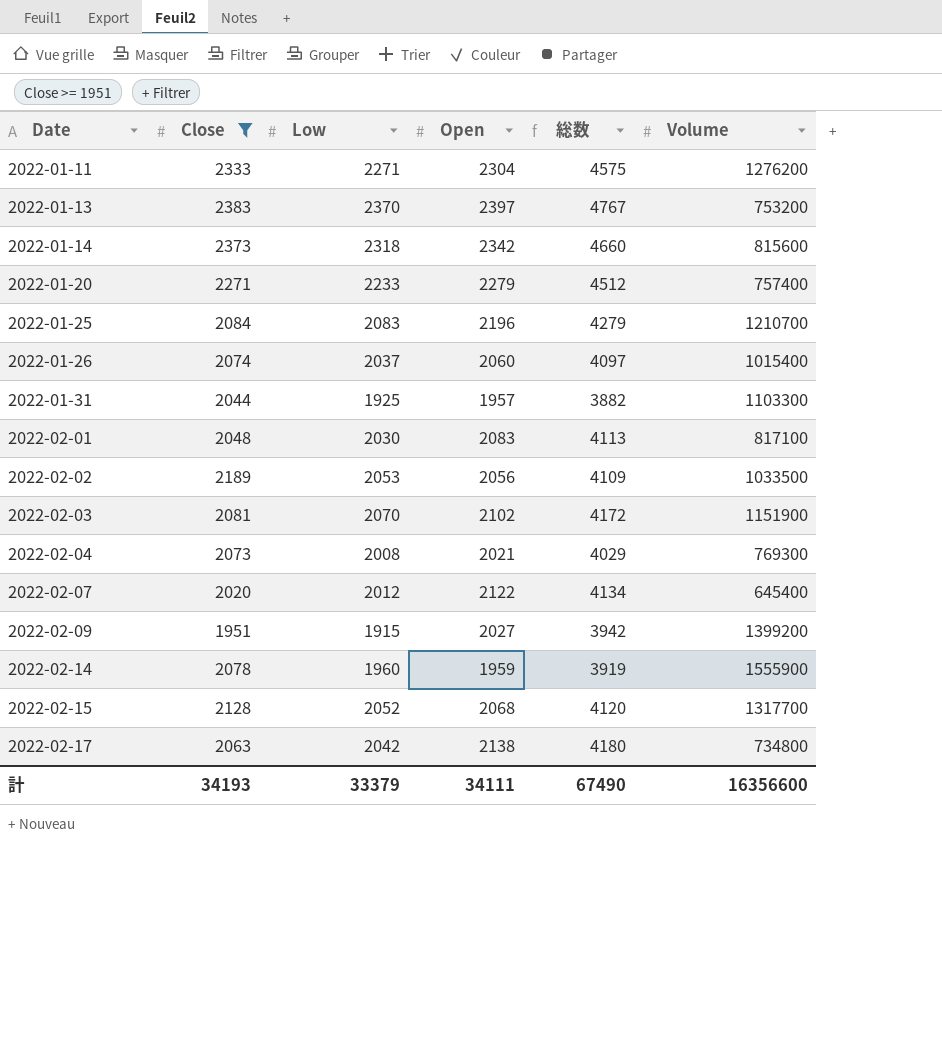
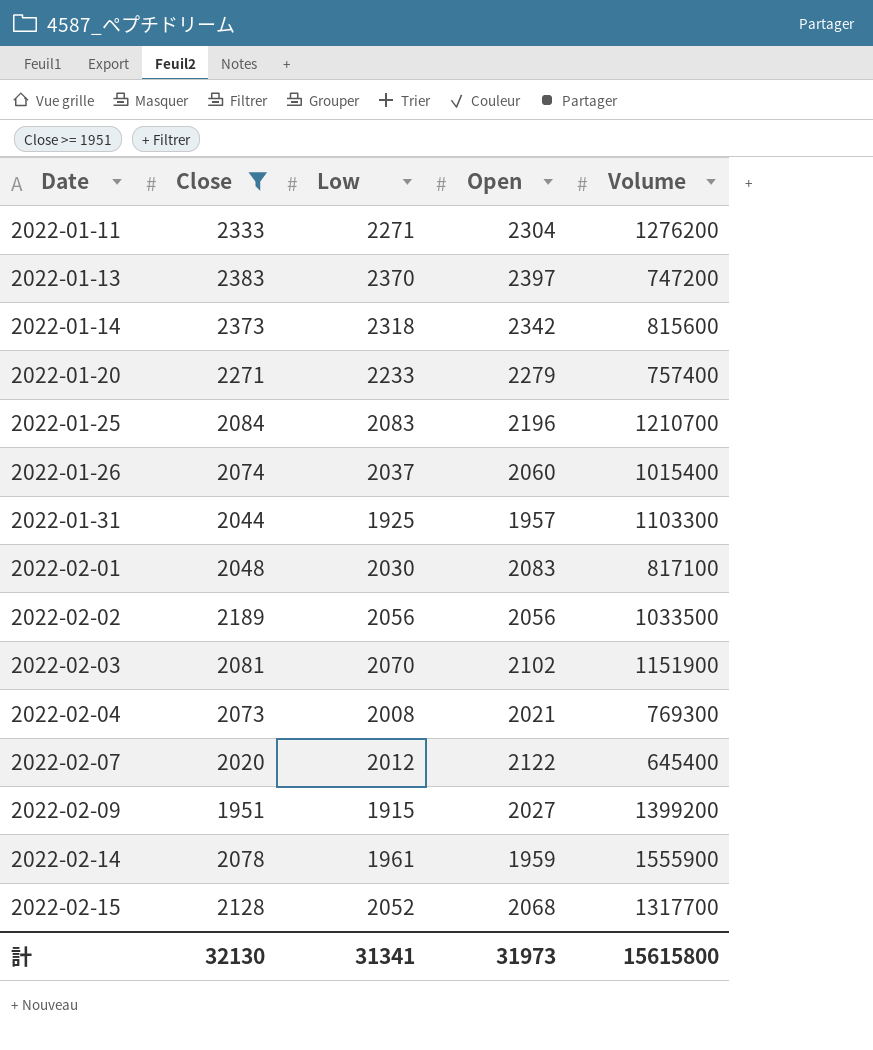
column 総数 | formula: [Low] + [Open] -> none
row 2022-02-17: 2063 | 2042 | 2138 | 4180 | 734800 -> none
2022-01-13 | Volume: 753200 -> 747200
2022-02-02 | Low: 2053 -> 2056
2022-02-14 | Low: 1960 -> 1961
計 | Close: 34193 -> 32130
計 | Low: 33379 -> 31341
計 | Open: 34111 -> 31973
計 | Volume: 16356600 -> 15615800

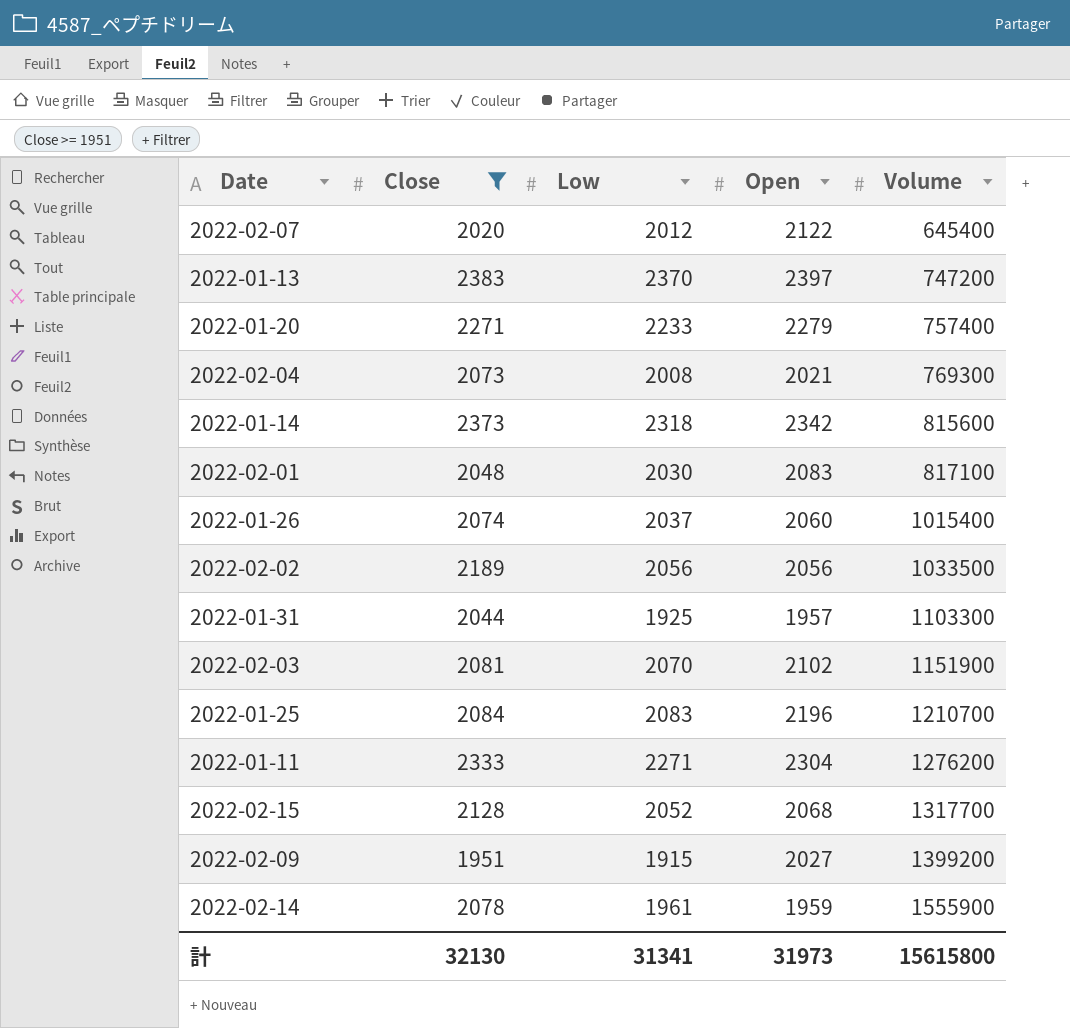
row order: Date ascending -> Volume ascending

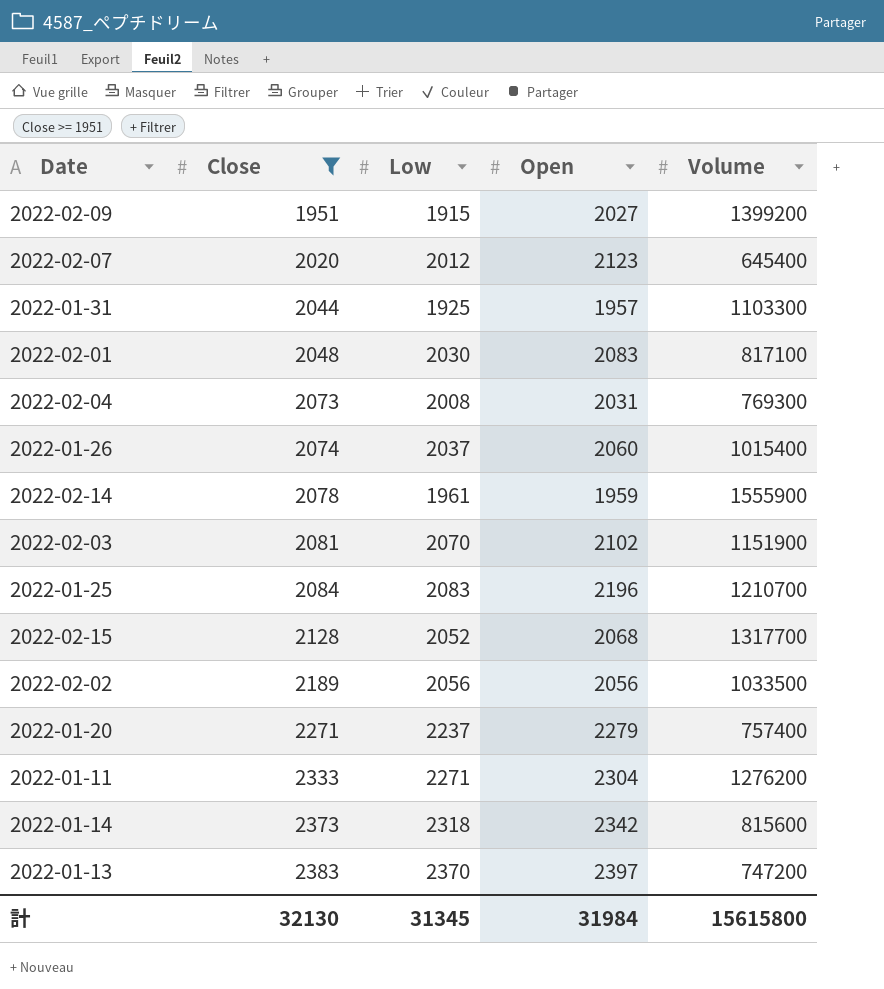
row order: Volume ascending -> Close ascending
2022-02-07 | Open: 2122 -> 2123
2022-02-04 | Open: 2021 -> 2031
2022-01-20 | Low: 2233 -> 2237
計 | Low: 31341 -> 31345
計 | Open: 31973 -> 31984

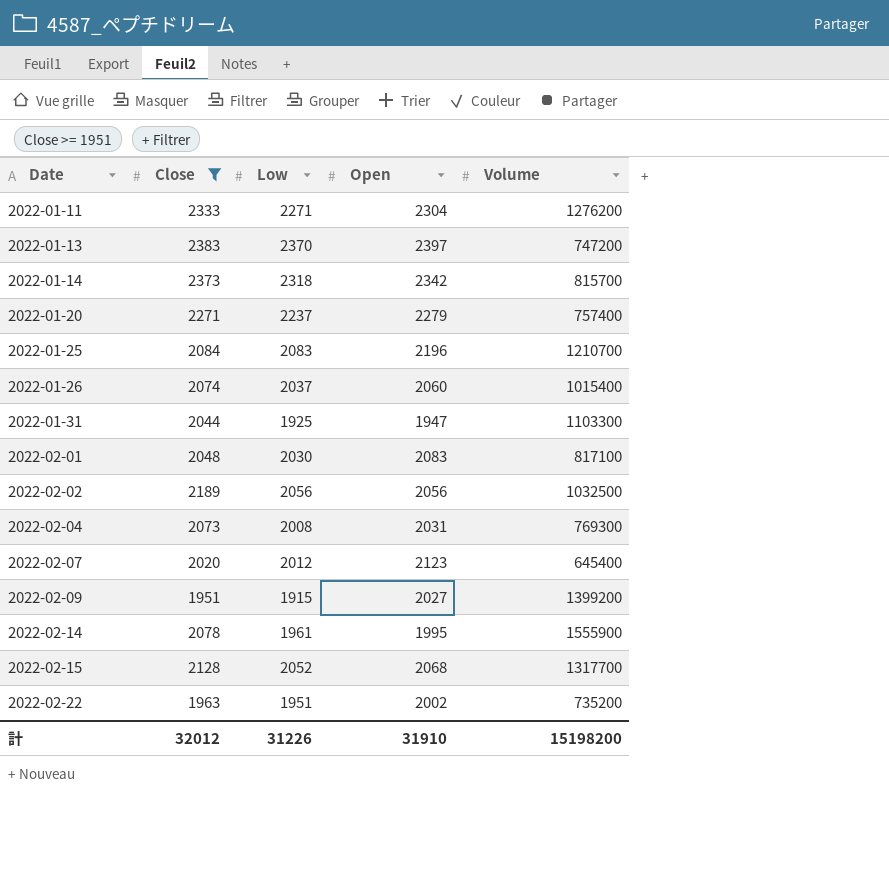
row order: Close ascending -> Date ascending
row 2022-02-03: 2081 | 2070 | 2102 | 1151900 -> none
2022-01-14 | Volume: 815600 -> 815700
2022-01-31 | Open: 1957 -> 1947
2022-02-02 | Volume: 1033500 -> 1032500
2022-02-14 | Open: 1959 -> 1995
row 2022-02-22: none -> 1963 | 1951 | 2002 | 735200
計 | Close: 32130 -> 32012
計 | Low: 31345 -> 31226
計 | Open: 31984 -> 31910
計 | Volume: 15615800 -> 15198200

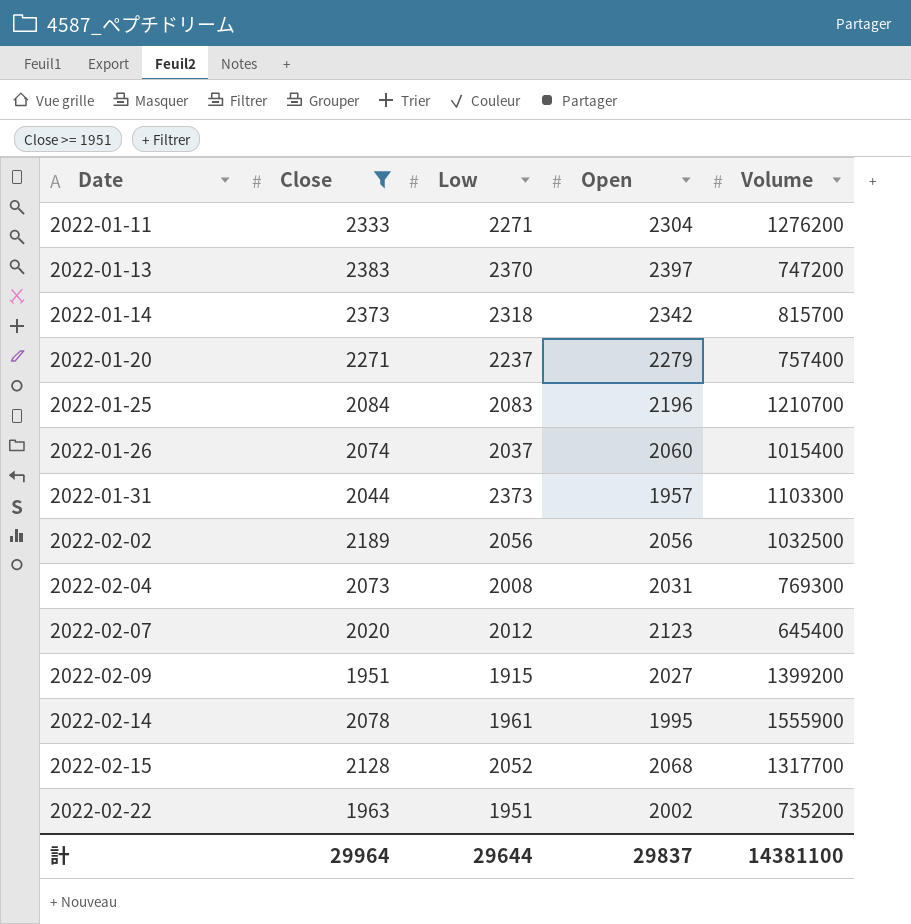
row 2022-02-01: 2048 | 2030 | 2083 | 817100 -> none
2022-01-31 | Low: 1925 -> 2373
2022-01-31 | Open: 1947 -> 1957
計 | Close: 32012 -> 29964
計 | Low: 31226 -> 29644
計 | Open: 31910 -> 29837
計 | Volume: 15198200 -> 14381100

